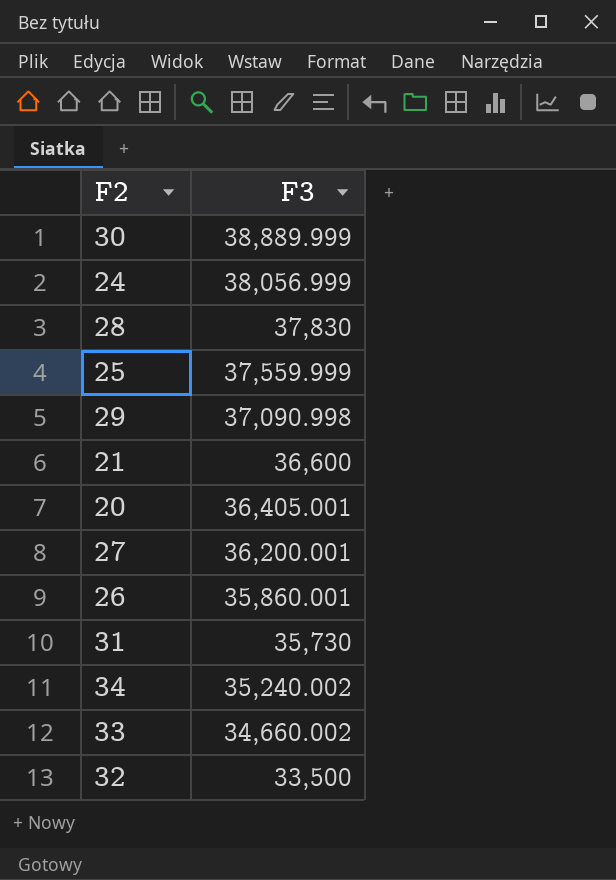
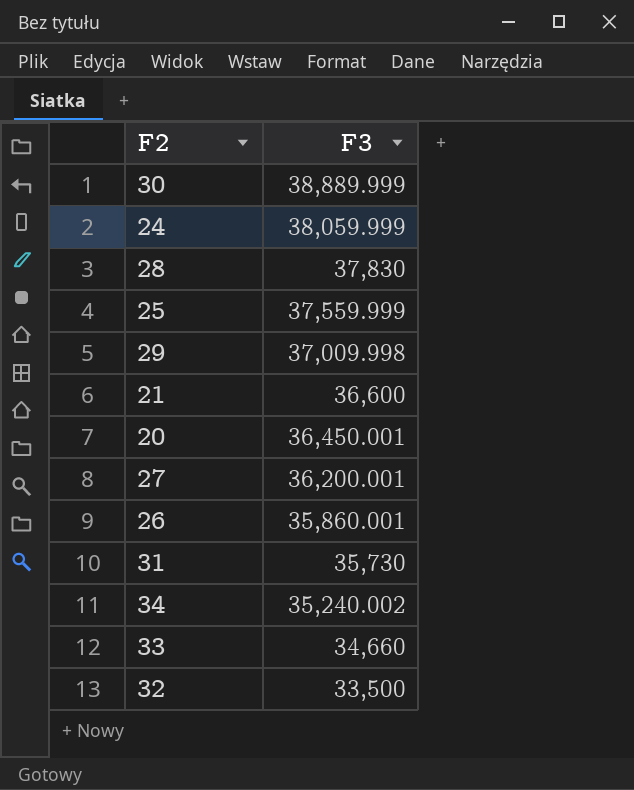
24 | F3: 38,056.999 -> 38,059.999
29 | F3: 37,090.998 -> 37,009.998
20 | F3: 36,405.001 -> 36,450.001
33 | F3: 34,660.002 -> 34,660

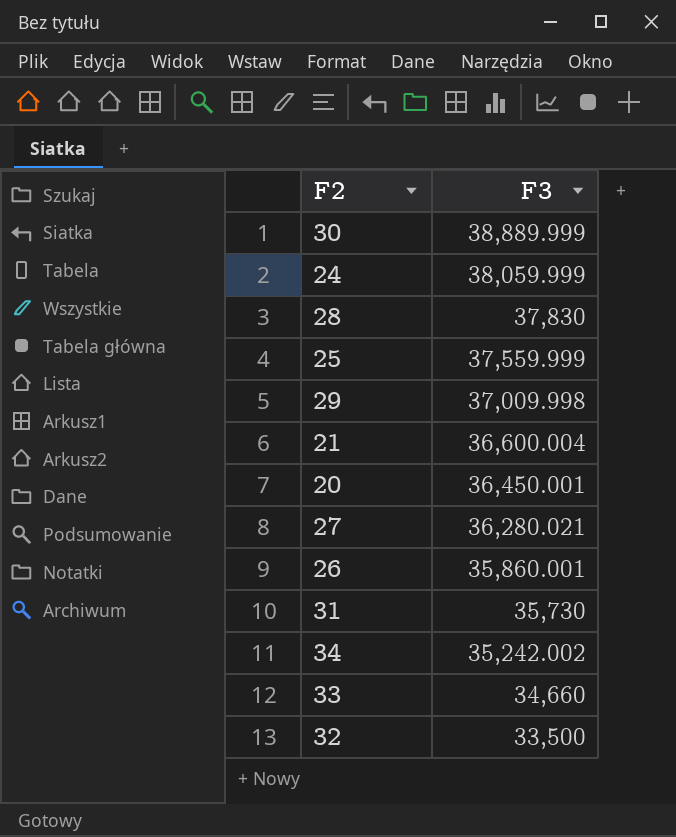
21 | F3: 36,600 -> 36,600.004
27 | F3: 36,200.001 -> 36,280.021
34 | F3: 35,240.002 -> 35,242.002

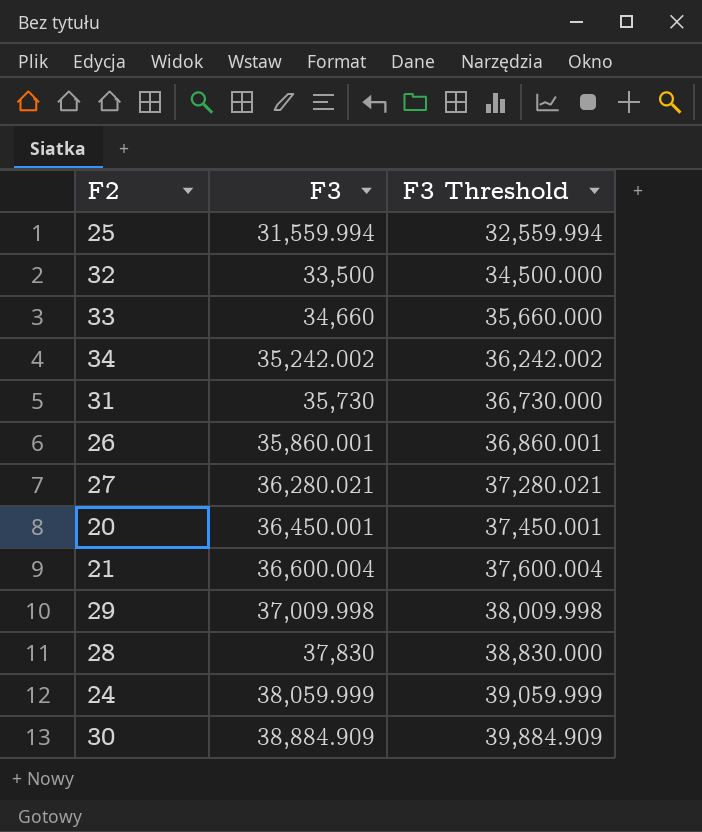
row order: F3 descending -> F3 ascending
column F3 Threshold | formula: none -> [F3] + 1000
25 | F3: 37,559.999 -> 31,559.994
30 | F3: 38,889.999 -> 38,884.909

